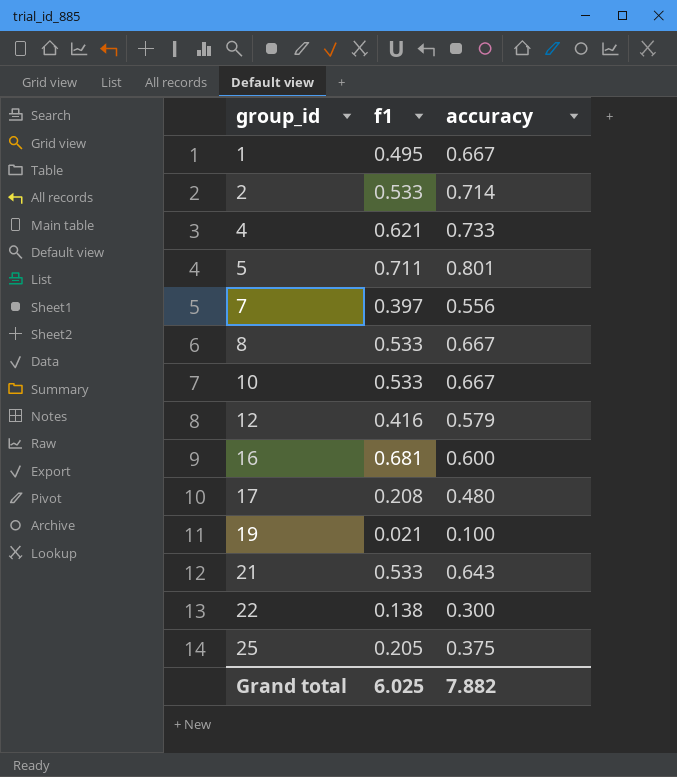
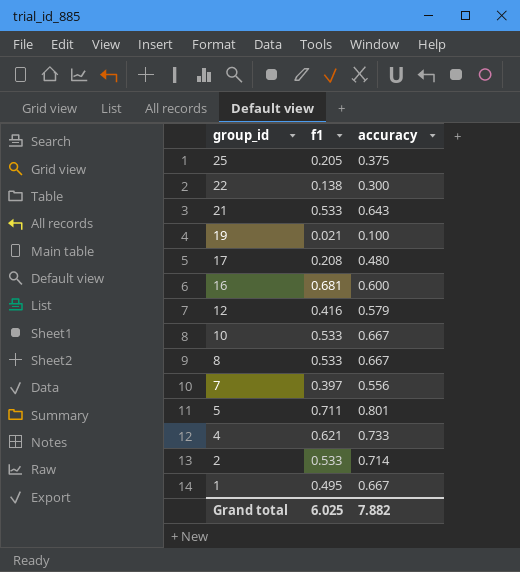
row order: group_id ascending -> group_id descending

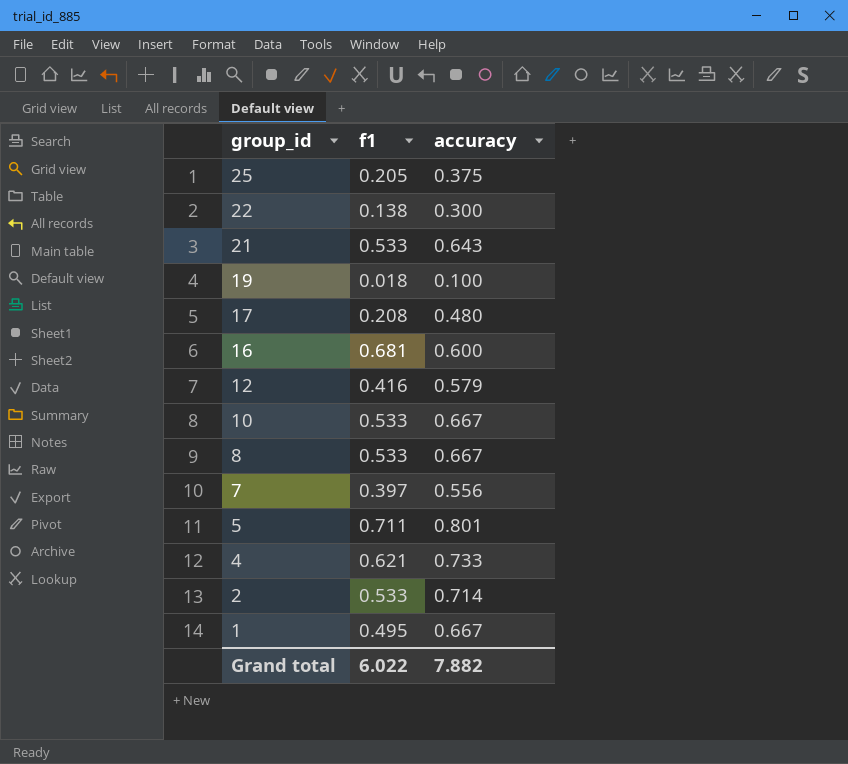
19 | f1: 0.021 -> 0.018
Grand total | f1: 6.025 -> 6.022

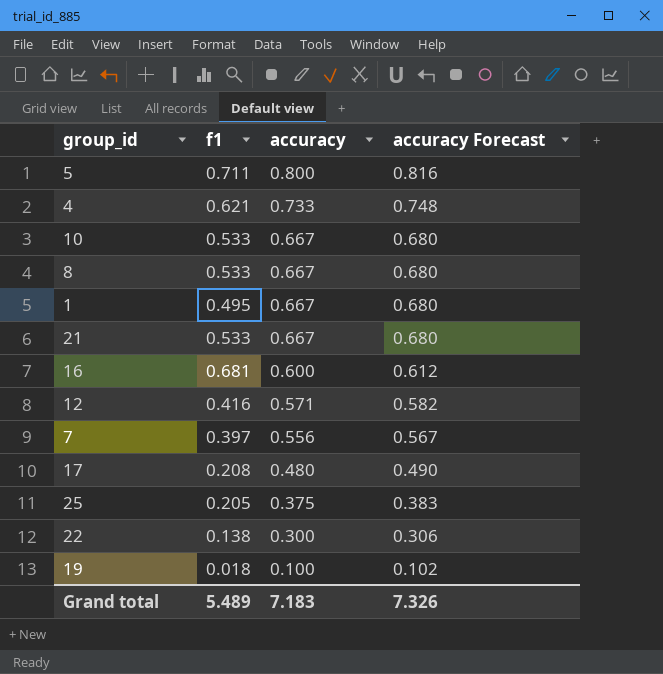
row order: group_id descending -> accuracy descending
column accuracy Forecast | formula: none -> [accuracy] * 1.02
row 2: 0.533 | 0.714 -> none
5 | accuracy: 0.801 -> 0.800
21 | accuracy: 0.643 -> 0.667
12 | accuracy: 0.579 -> 0.571
Grand total | f1: 6.022 -> 5.489
Grand total | accuracy: 7.882 -> 7.183

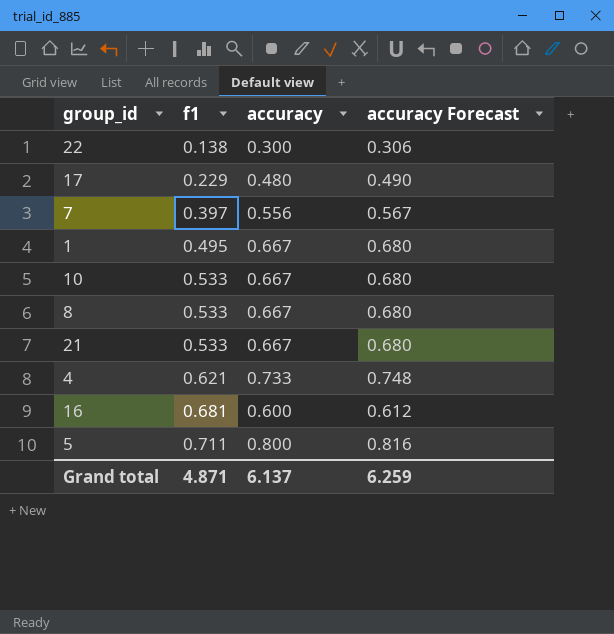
row order: accuracy descending -> f1 ascending
row 12: 0.416 | 0.571 | 0.582 -> none
row 25: 0.205 | 0.375 | 0.383 -> none
row 19: 0.018 | 0.100 | 0.102 -> none
17 | f1: 0.208 -> 0.229
Grand total | f1: 5.489 -> 4.871
Grand total | accuracy: 7.183 -> 6.137
Grand total | accuracy Forecast: 7.326 -> 6.259

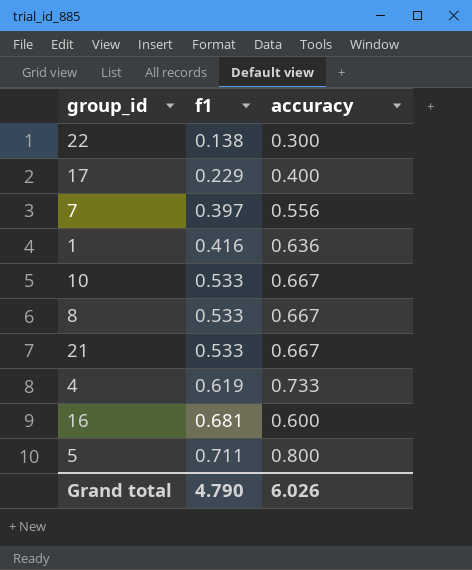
column accuracy Forecast | formula: [accuracy] * 1.02 -> none
17 | accuracy: 0.480 -> 0.400
1 | f1: 0.495 -> 0.416
1 | accuracy: 0.667 -> 0.636
4 | f1: 0.621 -> 0.619
Grand total | f1: 4.871 -> 4.790
Grand total | accuracy: 6.137 -> 6.026

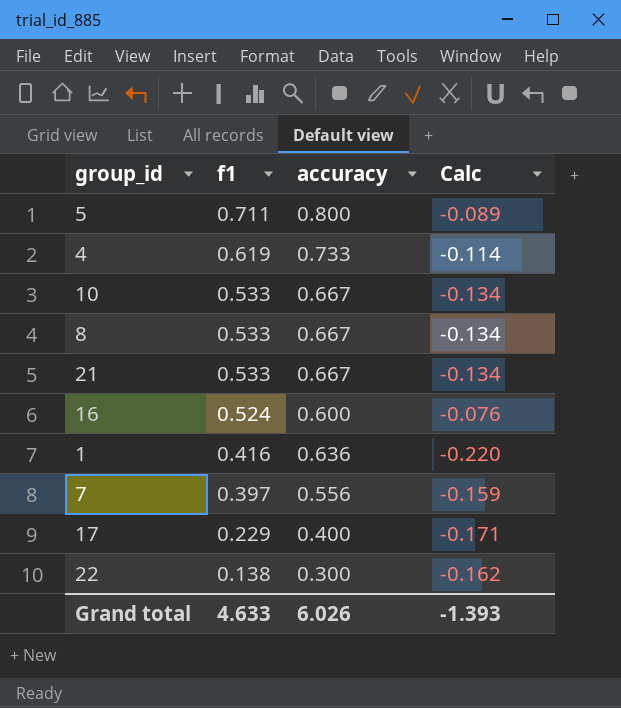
row order: f1 ascending -> f1 descending
column Calc | formula: none -> [f1] - [accuracy]
16 | f1: 0.681 -> 0.524
Grand total | f1: 4.790 -> 4.633

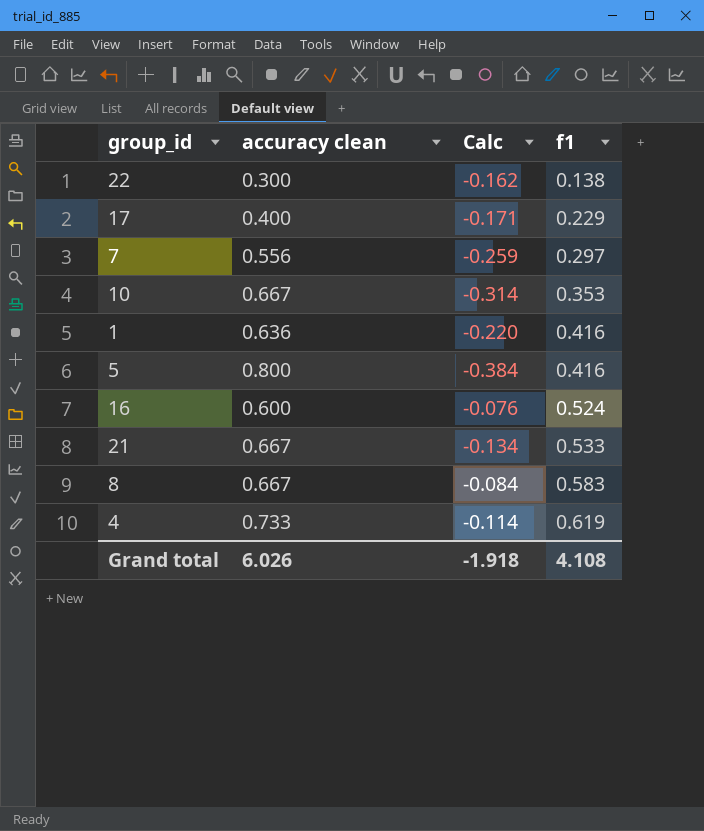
row order: f1 descending -> f1 ascending
column name: accuracy -> accuracy clean
column f1 | position: 2 -> 4
7 | Calc: -0.159 -> -0.259
7 | f1: 0.397 -> 0.297
10 | Calc: -0.134 -> -0.314
10 | f1: 0.533 -> 0.353
5 | Calc: -0.089 -> -0.384
5 | f1: 0.711 -> 0.416
8 | Calc: -0.134 -> -0.084
8 | f1: 0.533 -> 0.583
Grand total | Calc: -1.393 -> -1.918
Grand total | f1: 4.633 -> 4.108

